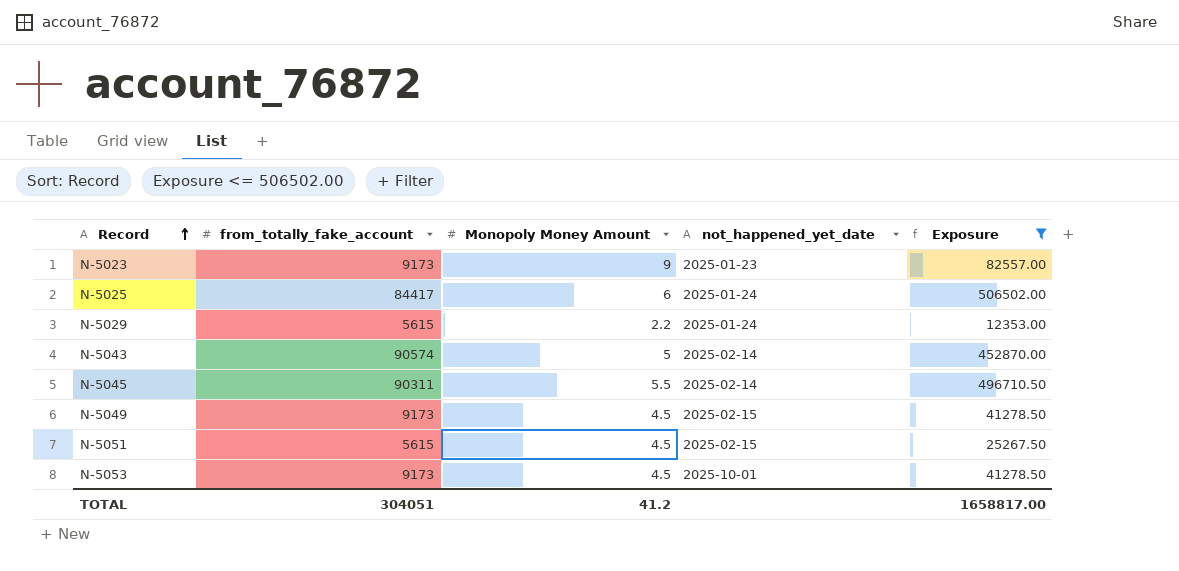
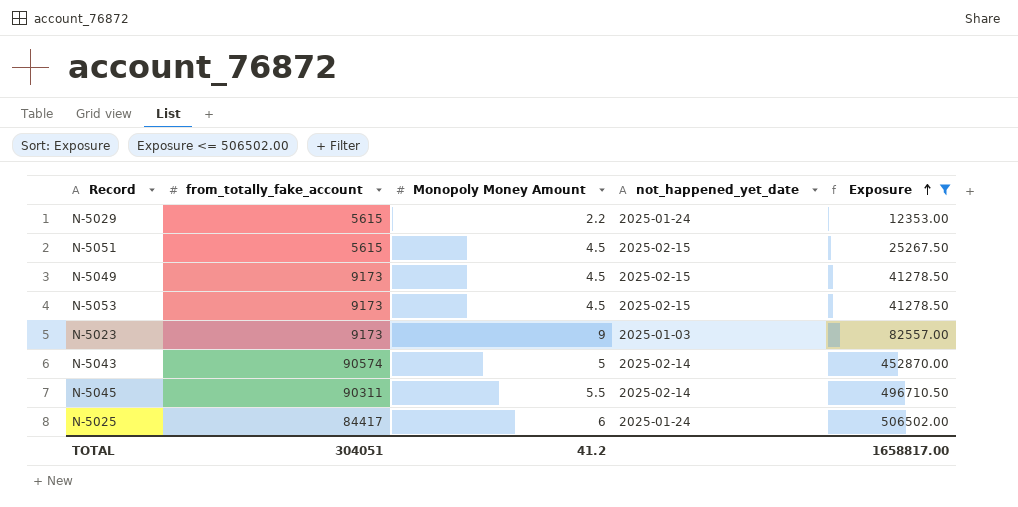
row order: Record ascending -> Exposure ascending
N-5053 | not_happened_yet_date: 2025-10-01 -> 2025-02-15
N-5023 | not_happened_yet_date: 2025-01-23 -> 2025-01-03

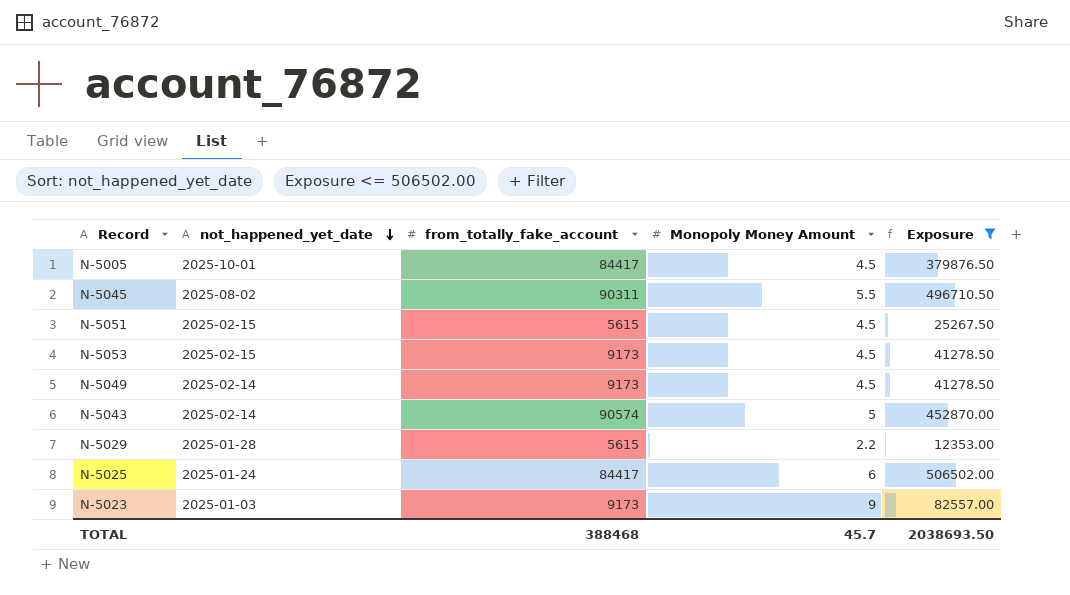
row order: Exposure ascending -> not_happened_yet_date descending
column not_happened_yet_date | position: 4 -> 2
row N-5005: none -> 2025-10-01 | 84417 | 4.5 | 379876.50
N-5045 | not_happened_yet_date: 2025-02-14 -> 2025-08-02
N-5049 | not_happened_yet_date: 2025-02-15 -> 2025-02-14
N-5029 | not_happened_yet_date: 2025-01-24 -> 2025-01-28
TOTAL | from_totally_fake_account: 304051 -> 388468
TOTAL | Monopoly Money Amount: 41.2 -> 45.7
TOTAL | Exposure: 1658817.00 -> 2038693.50

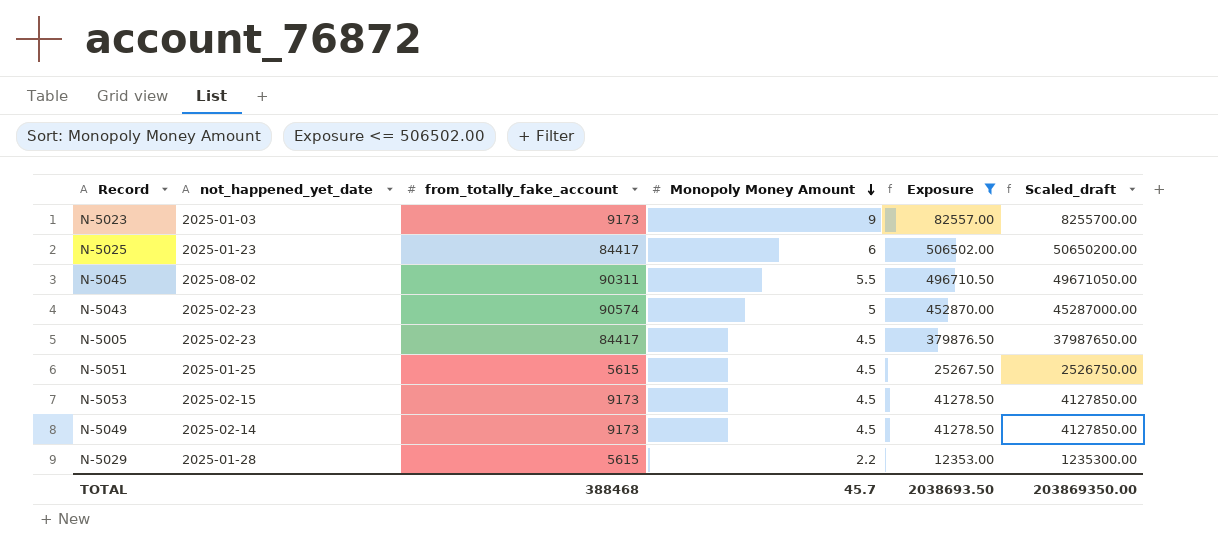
row order: not_happened_yet_date descending -> Monopoly Money Amount descending
column Scaled_draft | formula: none -> [Exposure] * 100
N-5025 | not_happened_yet_date: 2025-01-24 -> 2025-01-23
N-5043 | not_happened_yet_date: 2025-02-14 -> 2025-02-23
N-5005 | not_happened_yet_date: 2025-10-01 -> 2025-02-23
N-5051 | not_happened_yet_date: 2025-02-15 -> 2025-01-25

